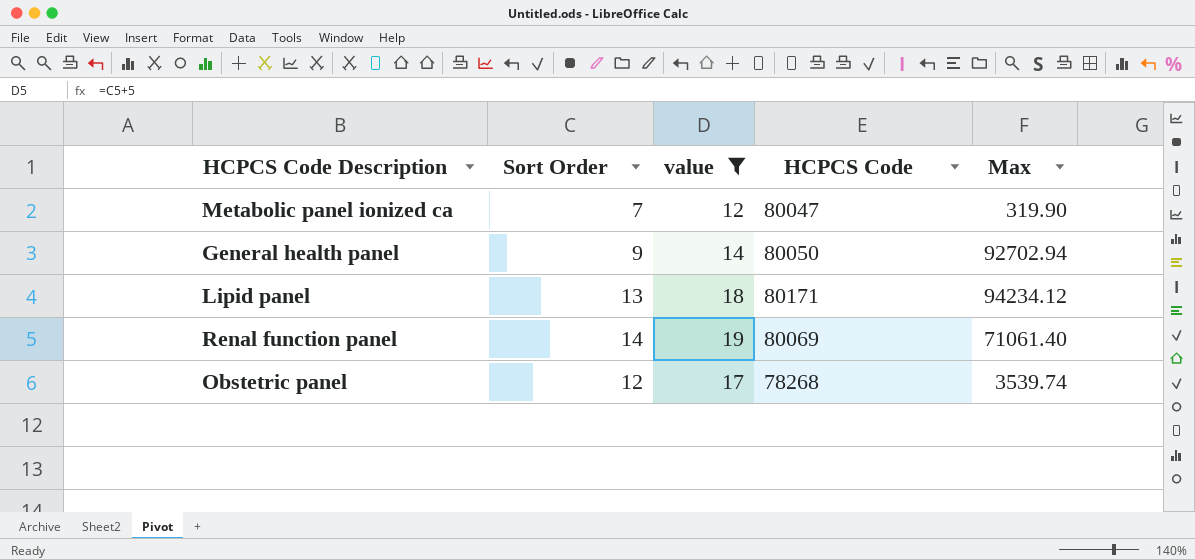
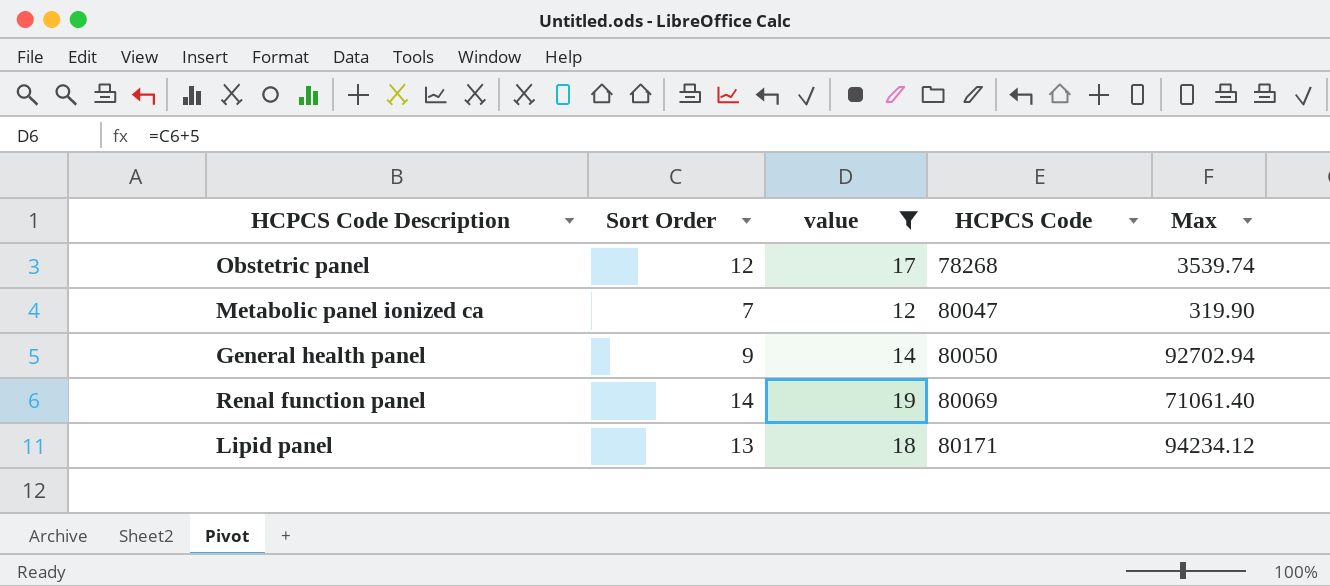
row order: none -> HCPCS Code ascending

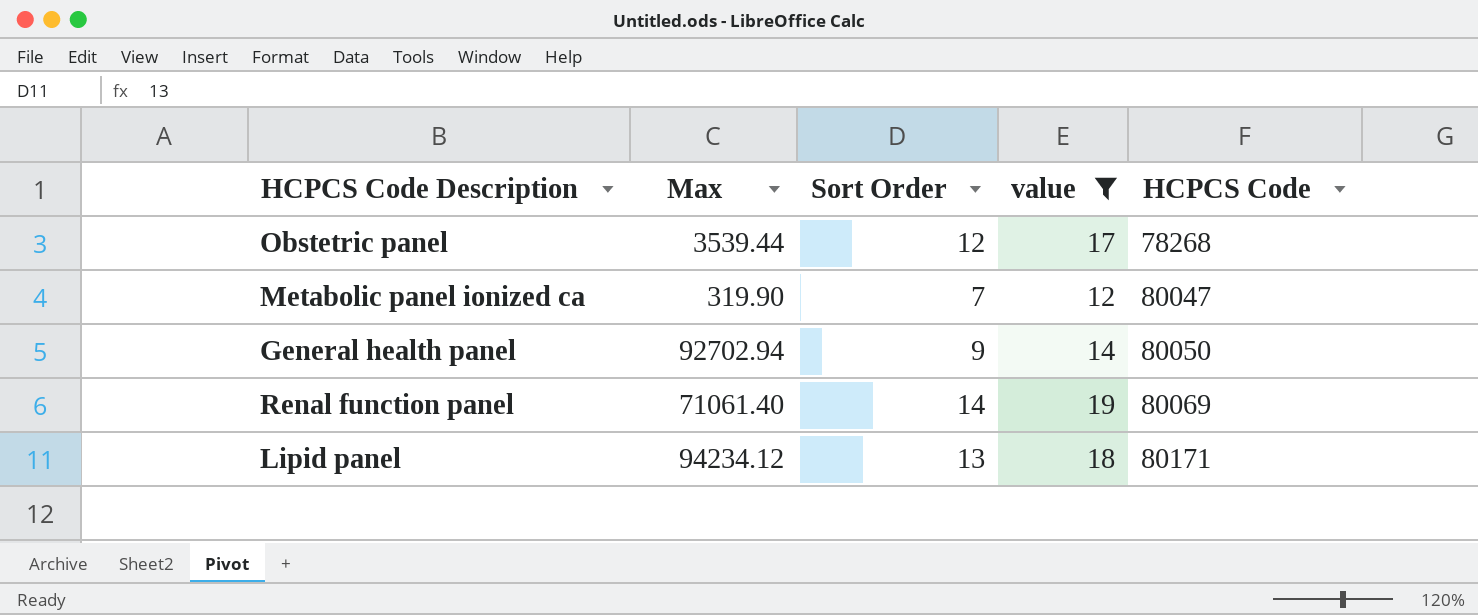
column Max | position: 5 -> 2
Obstetric panel | Max: 3539.74 -> 3539.44

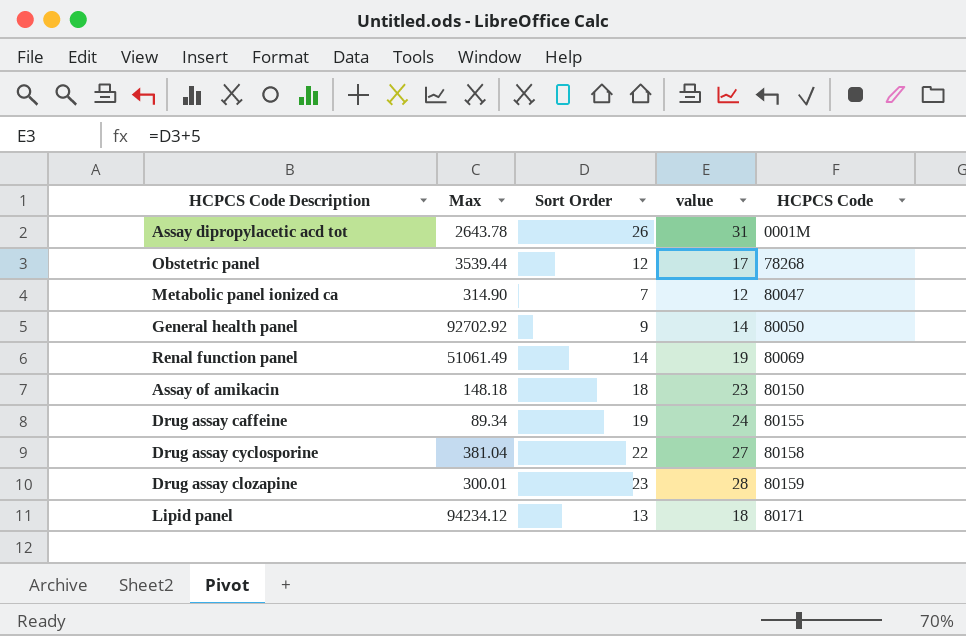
filter: value <= 19 -> none
Metabolic panel ionized ca | Max: 319.90 -> 314.90
General health panel | Max: 92702.94 -> 92702.92
Renal function panel | Max: 71061.40 -> 51061.49

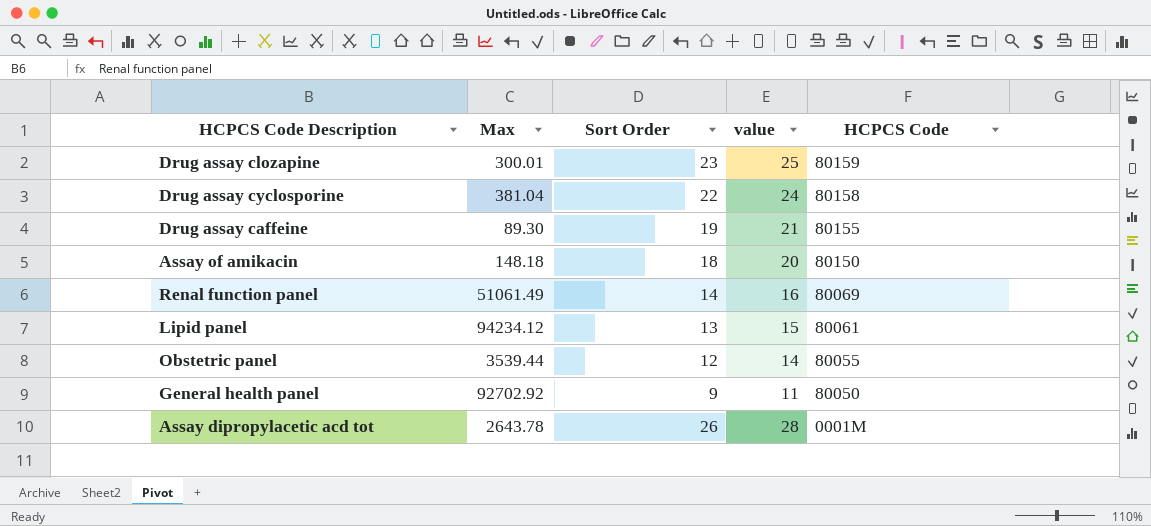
row order: HCPCS Code ascending -> HCPCS Code descending
column value | formula: [Sort Order] + 5 -> [Sort Order] + 2
row Metabolic panel ionized ca: 314.90 | 7 | 12 | 80047 -> none
Drug assay caffeine | Max: 89.34 -> 89.30
Lipid panel | HCPCS Code: 80171 -> 80061
Obstetric panel | HCPCS Code: 78268 -> 80055

